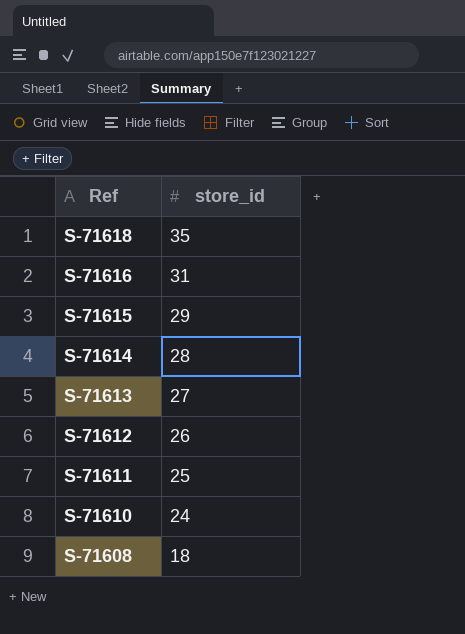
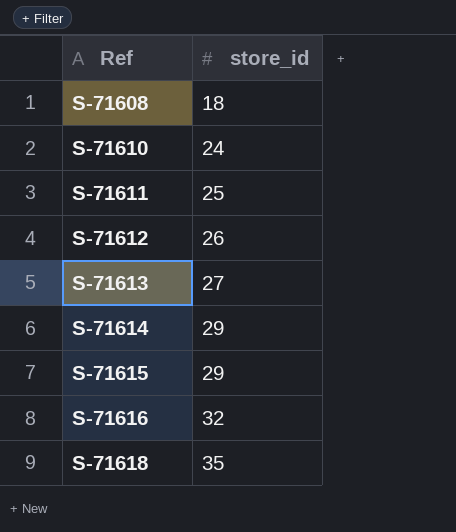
row order: Ref descending -> Ref ascending
S-71614 | store_id: 28 -> 29
S-71616 | store_id: 31 -> 32

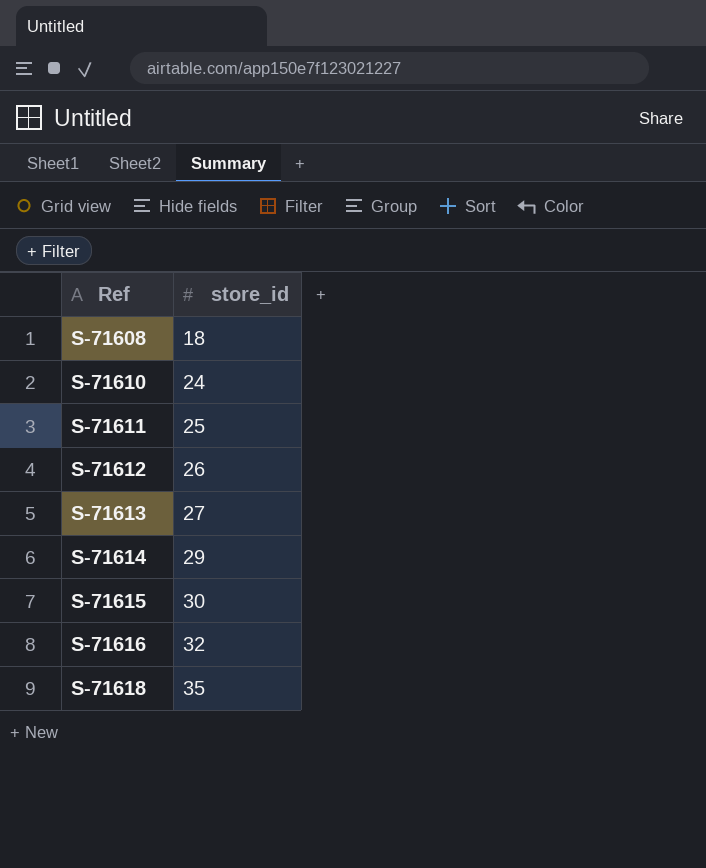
S-71615 | store_id: 29 -> 30

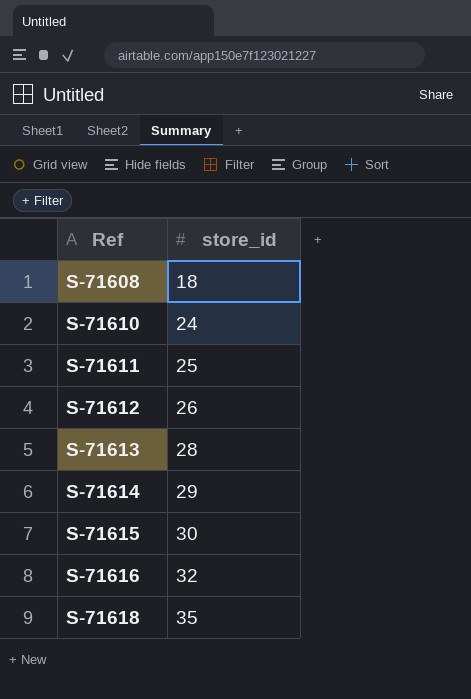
S-71613 | store_id: 27 -> 28

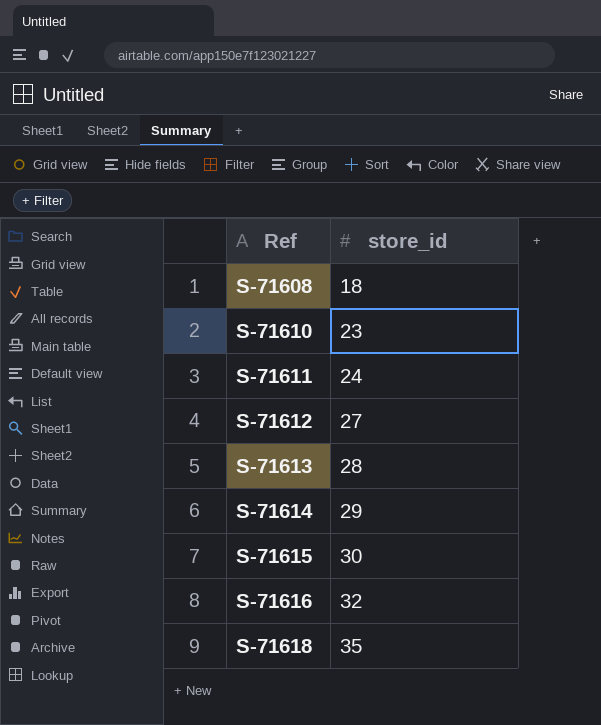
S-71610 | store_id: 24 -> 23
S-71611 | store_id: 25 -> 24
S-71612 | store_id: 26 -> 27

